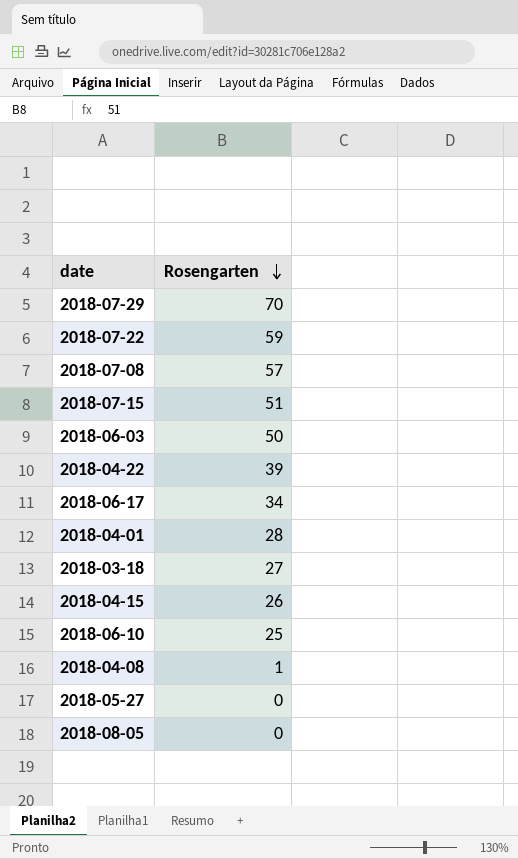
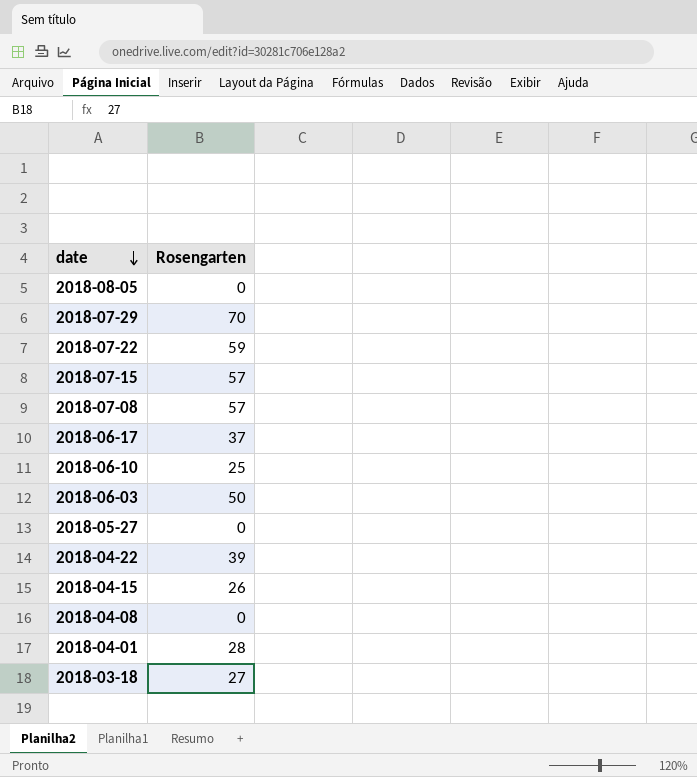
row order: Rosengarten descending -> date descending
2018-07-15 | Rosengarten: 51 -> 57
2018-06-17 | Rosengarten: 34 -> 37
2018-04-08 | Rosengarten: 1 -> 0

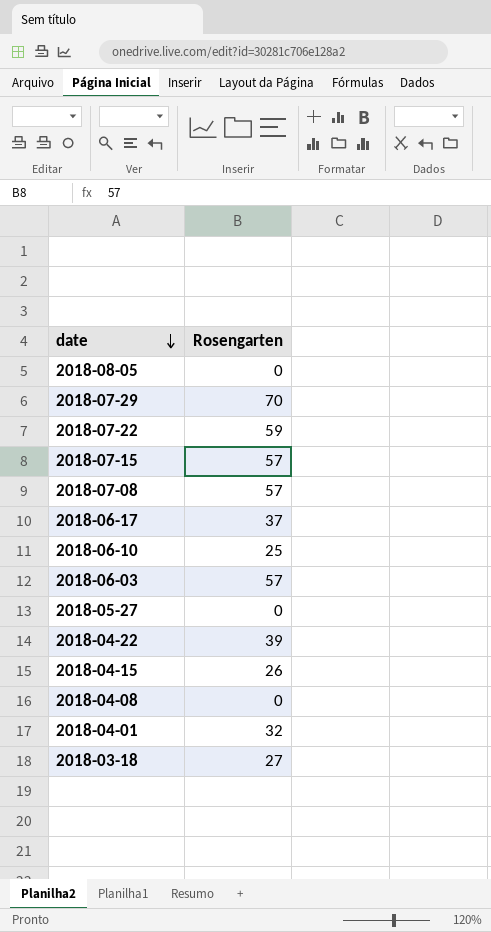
2018-06-03 | Rosengarten: 50 -> 57
2018-04-01 | Rosengarten: 28 -> 32

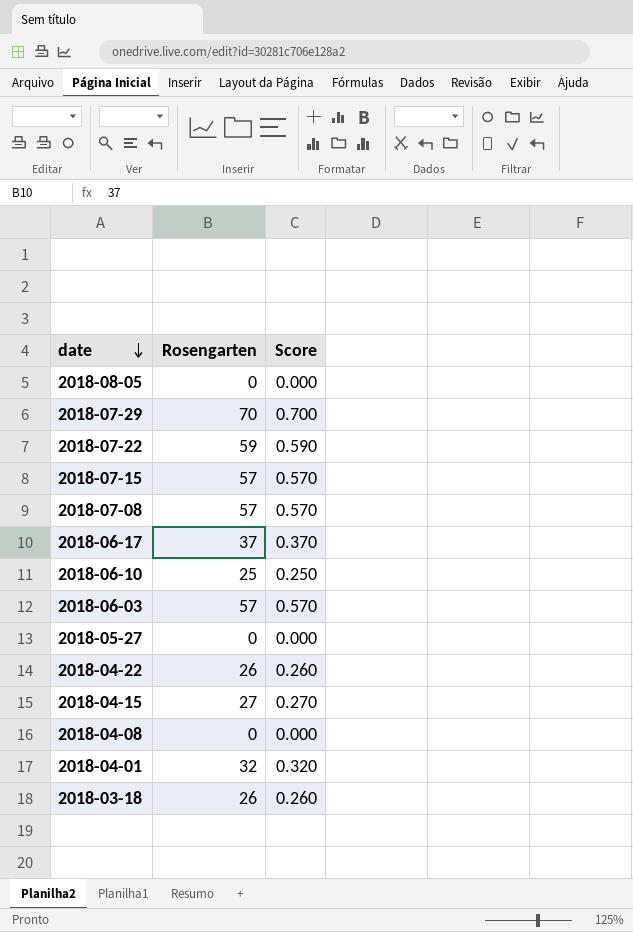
column Score | formula: none -> [Rosengarten] * 0.01
2018-04-22 | Rosengarten: 39 -> 26
2018-04-15 | Rosengarten: 26 -> 27
2018-03-18 | Rosengarten: 27 -> 26

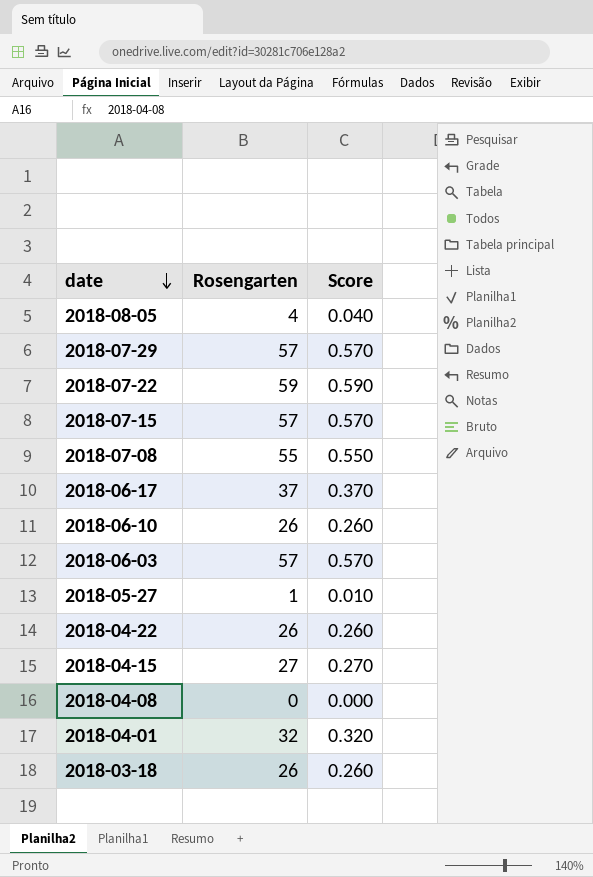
2018-08-05 | Rosengarten: 0 -> 4
2018-08-05 | Score: 0.000 -> 0.040
2018-07-29 | Rosengarten: 70 -> 57
2018-07-29 | Score: 0.700 -> 0.570
2018-07-08 | Rosengarten: 57 -> 55
2018-07-08 | Score: 0.570 -> 0.550
2018-06-10 | Rosengarten: 25 -> 26
2018-06-10 | Score: 0.250 -> 0.260
2018-05-27 | Rosengarten: 0 -> 1
2018-05-27 | Score: 0.000 -> 0.010

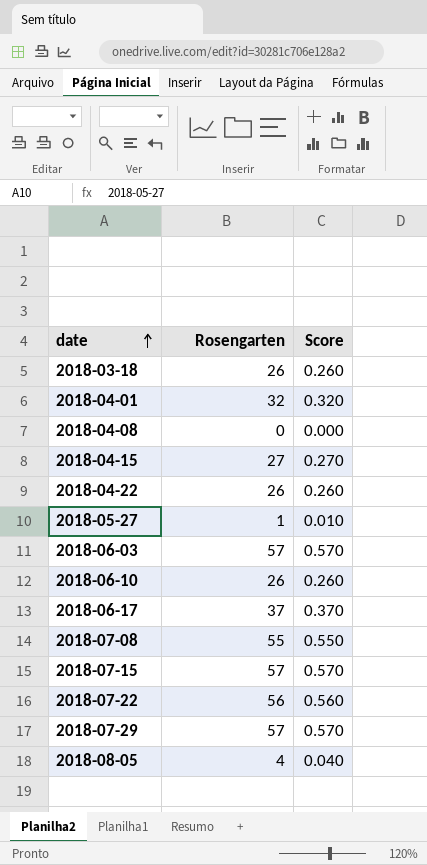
row order: date descending -> date ascending
2018-07-22 | Rosengarten: 59 -> 56
2018-07-22 | Score: 0.590 -> 0.560

